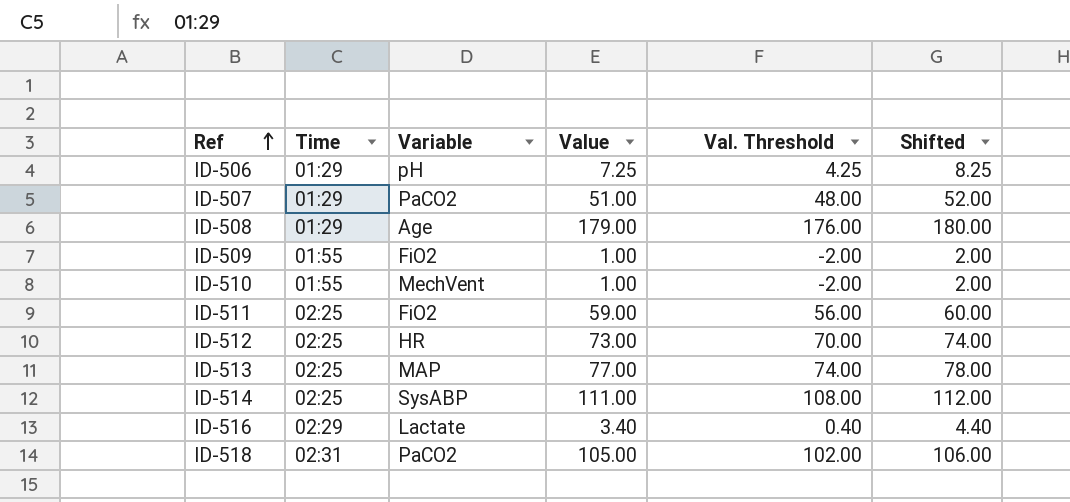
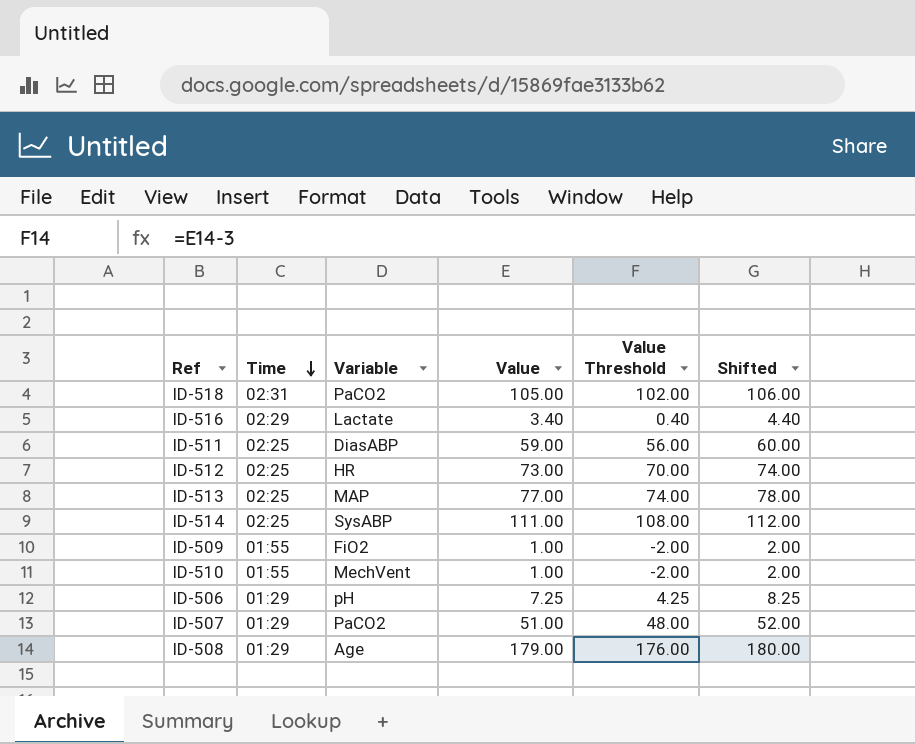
row order: Ref ascending -> Time descending
column name: Val. Threshold -> Value Threshold
ID-511 | Variable: FiO2 -> DiasABP

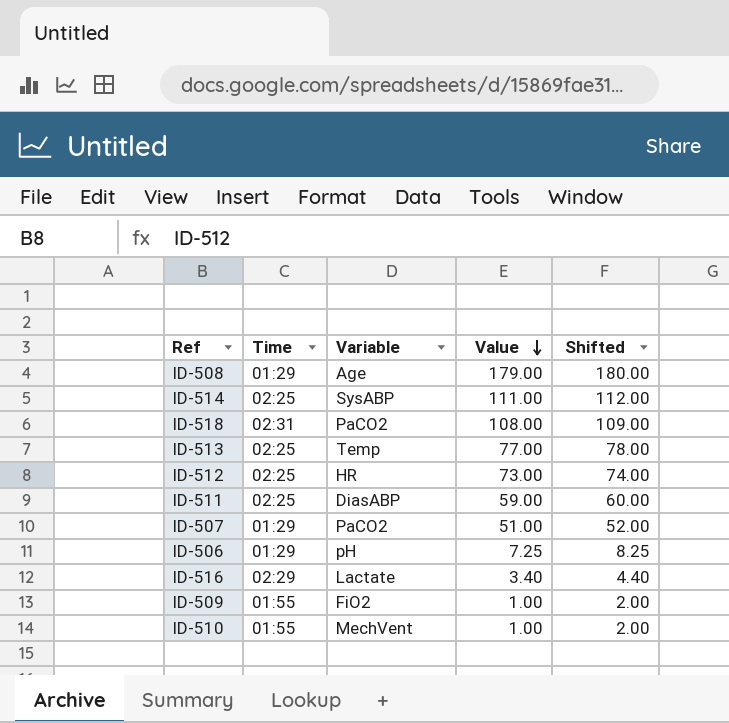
row order: Time descending -> Value descending
column Value Threshold | formula: [Value] - 3 -> none
ID-518 | Value: 105.00 -> 108.00
ID-518 | Shifted: 106.00 -> 109.00
ID-513 | Variable: MAP -> Temp

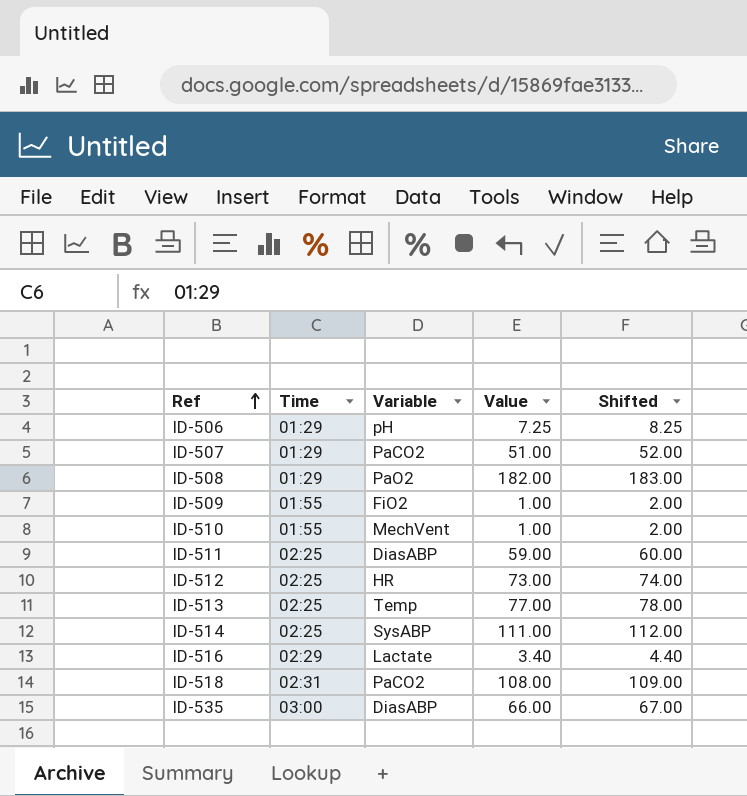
row order: Value descending -> Ref ascending
ID-508 | Variable: Age -> PaO2
ID-508 | Value: 179.00 -> 182.00
ID-508 | Shifted: 180.00 -> 183.00
row ID-535: none -> 03:00 | DiasABP | 66.00 | 67.00

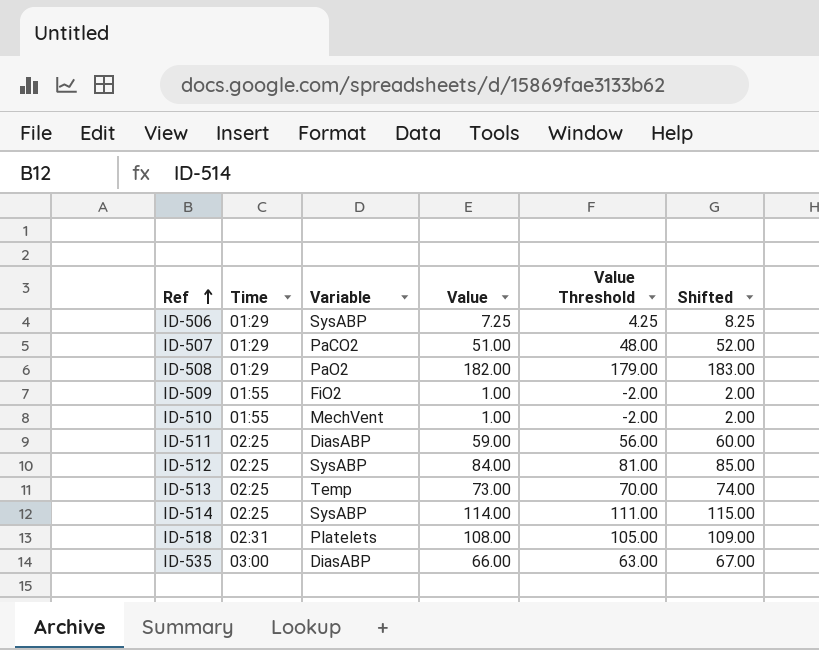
column Value Threshold | formula: none -> [Value] - 3
row ID-516: 02:29 | Lactate | 3.40 | 4.40 -> none
ID-506 | Variable: pH -> SysABP
ID-512 | Variable: HR -> SysABP
ID-512 | Value: 73.00 -> 84.00
ID-512 | Shifted: 74.00 -> 85.00
ID-513 | Value: 77.00 -> 73.00
ID-513 | Shifted: 78.00 -> 74.00
ID-514 | Value: 111.00 -> 114.00
ID-514 | Shifted: 112.00 -> 115.00
ID-518 | Variable: PaCO2 -> Platelets

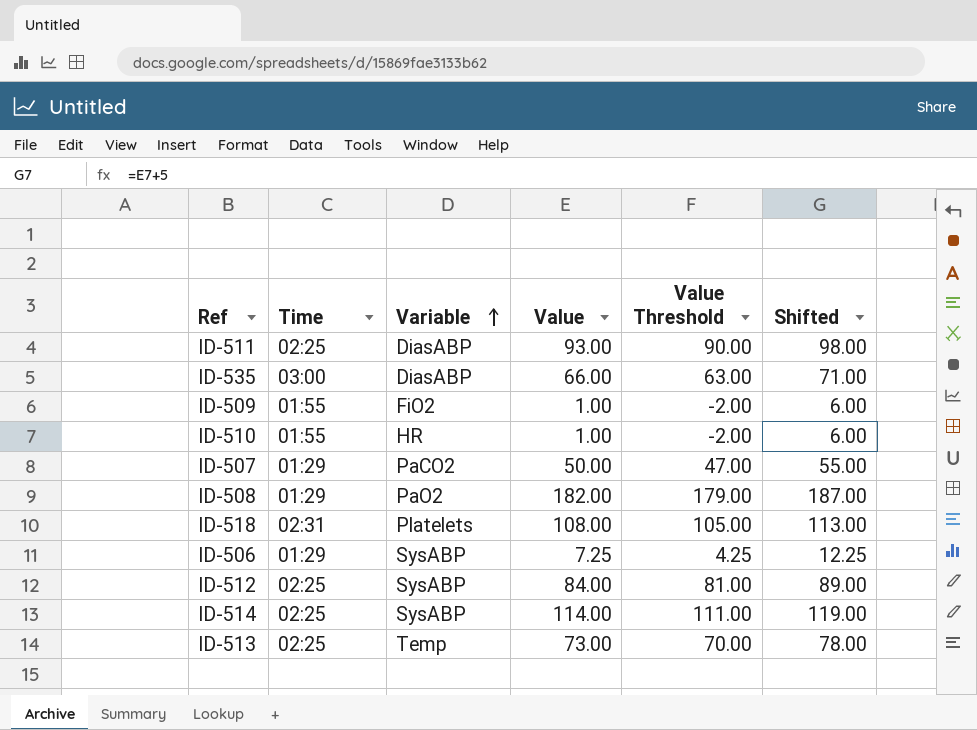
row order: Ref ascending -> Variable ascending
column Shifted | formula: [Value] + 1 -> [Value] + 5
ID-511 | Value: 59.00 -> 93.00
ID-511 | Value Threshold: 56.00 -> 90.00
ID-510 | Variable: MechVent -> HR
ID-507 | Value: 51.00 -> 50.00
ID-507 | Value Threshold: 48.00 -> 47.00

